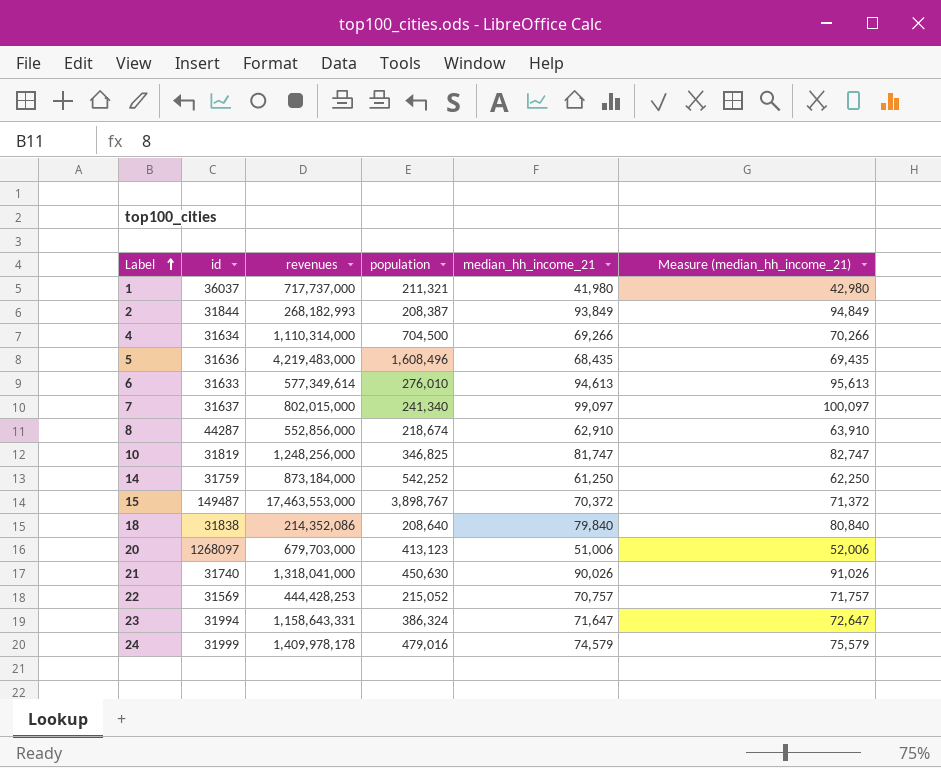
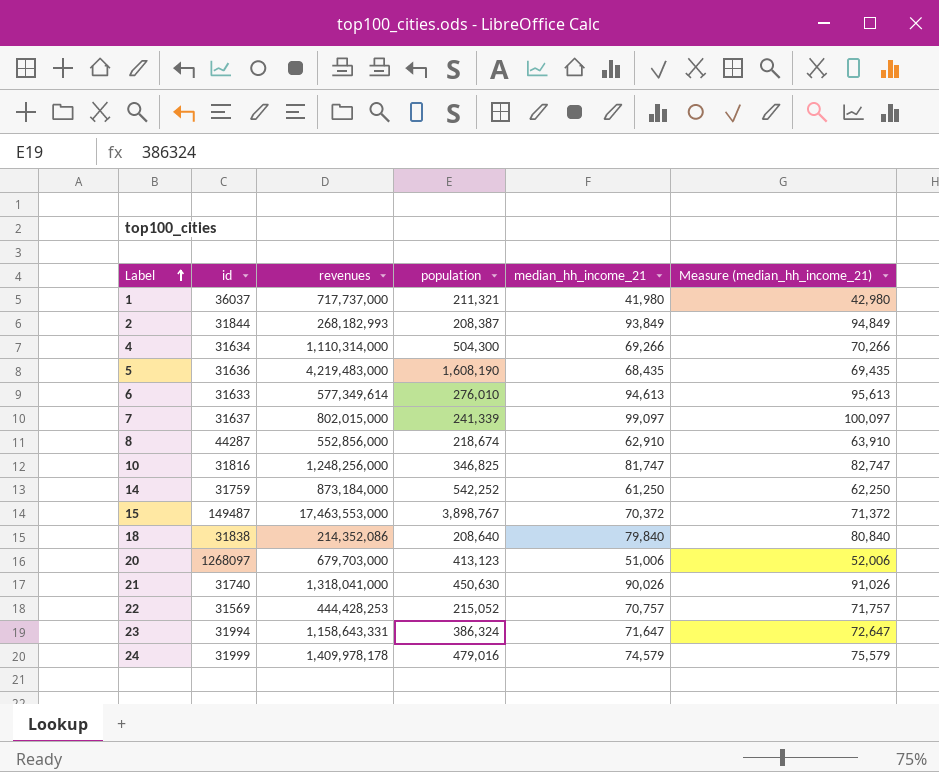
4 | population: 704,500 -> 504,300
5 | population: 1,608,496 -> 1,608,190
7 | population: 241,340 -> 241,339
10 | id: 31819 -> 31816

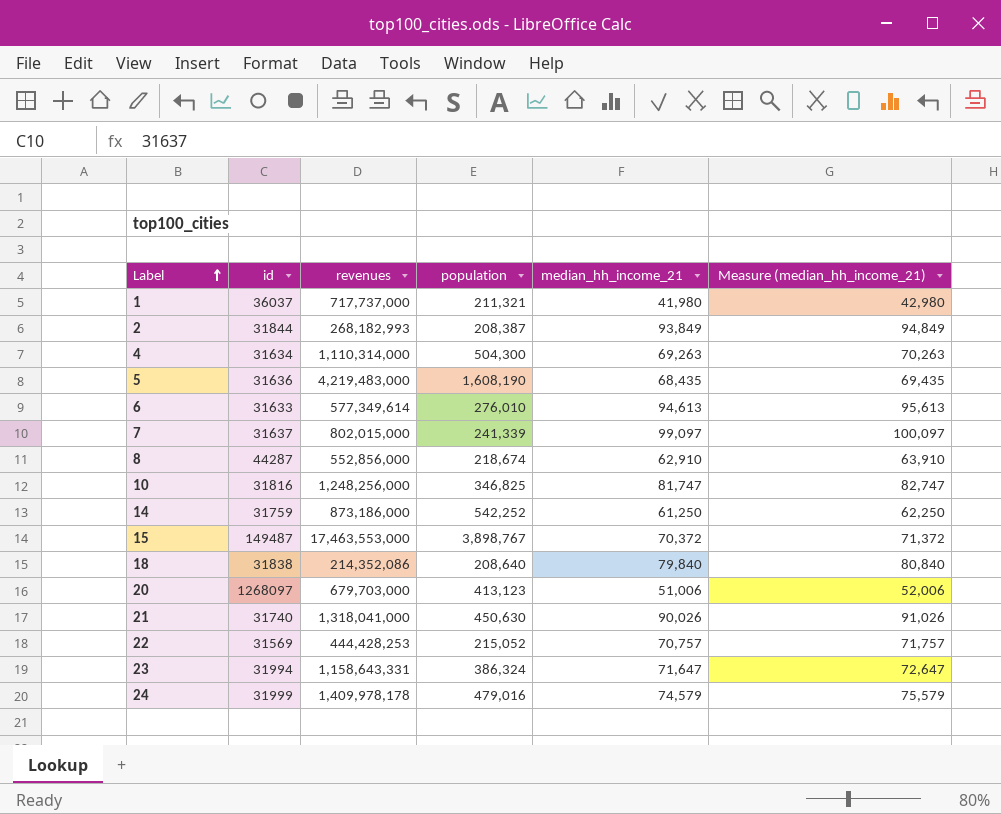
4 | median_hh_income_21: 69,266 -> 69,263
4 | Measure (median_hh_income_21): 70,266 -> 70,263
14 | revenues: 873,184,000 -> 873,186,000

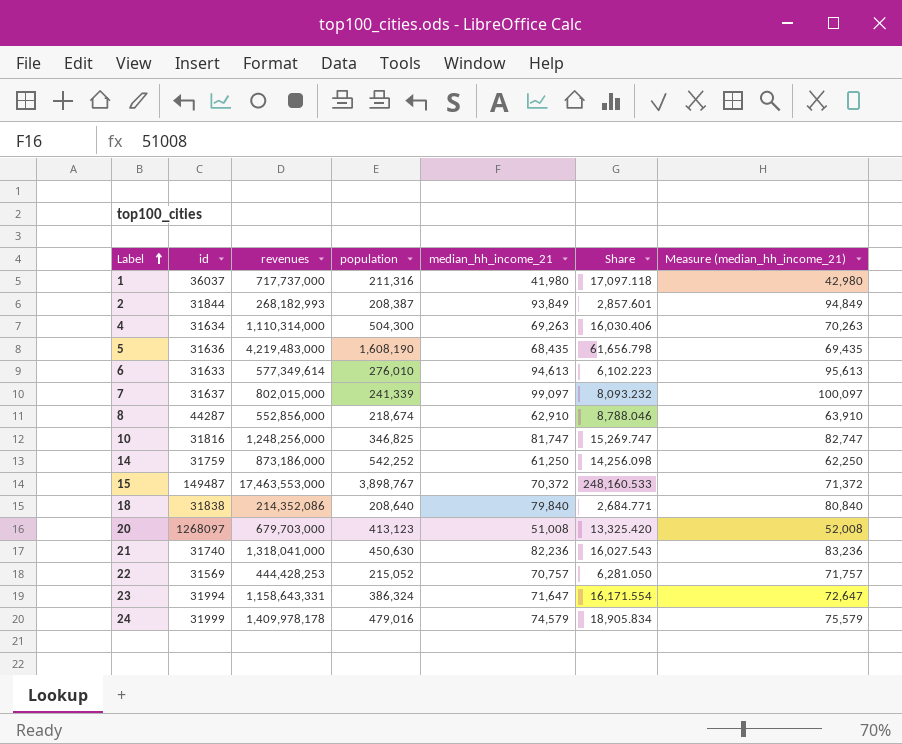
column Share | formula: none -> [revenues] / [median_hh_income_21]
1 | population: 211,321 -> 211,316
20 | median_hh_income_21: 51,006 -> 51,008
20 | Measure (median_hh_income_21): 52,006 -> 52,008
21 | median_hh_income_21: 90,026 -> 82,236
21 | Measure (median_hh_income_21): 91,026 -> 83,236

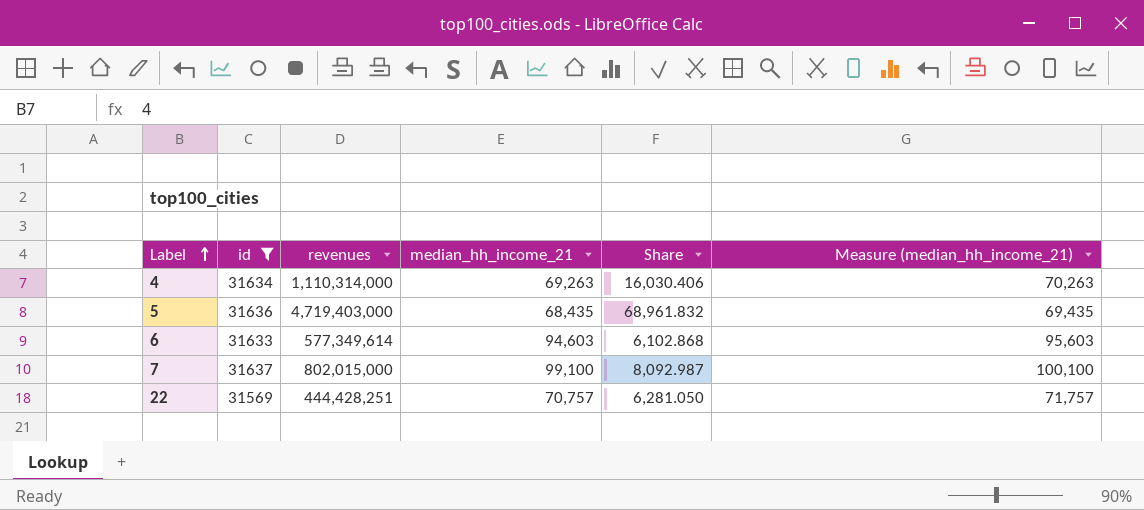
filter: none -> id <= 31637
column population | position: 4 -> none
5 | revenues: 4,219,483,000 -> 4,719,403,000
5 | Share: 61,656.798 -> 68,961.832
6 | median_hh_income_21: 94,613 -> 94,603
6 | Share: 6,102.223 -> 6,102.868
6 | Measure (median_hh_income_21): 95,613 -> 95,603
7 | median_hh_income_21: 99,097 -> 99,100
7 | Share: 8,093.232 -> 8,092.987
7 | Measure (median_hh_income_21): 100,097 -> 100,100
22 | revenues: 444,428,253 -> 444,428,251

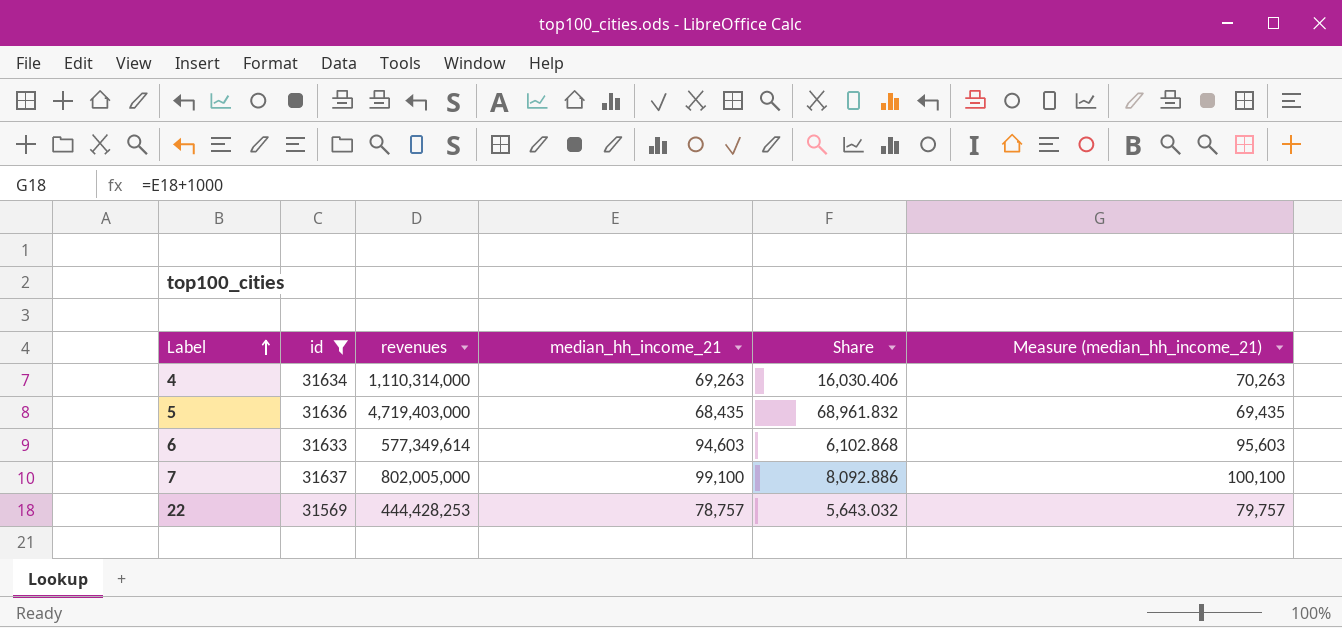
7 | revenues: 802,015,000 -> 802,005,000
7 | Share: 8,092.987 -> 8,092.886
22 | revenues: 444,428,251 -> 444,428,253
22 | median_hh_income_21: 70,757 -> 78,757
22 | Share: 6,281.050 -> 5,643.032
22 | Measure (median_hh_income_21): 71,757 -> 79,757

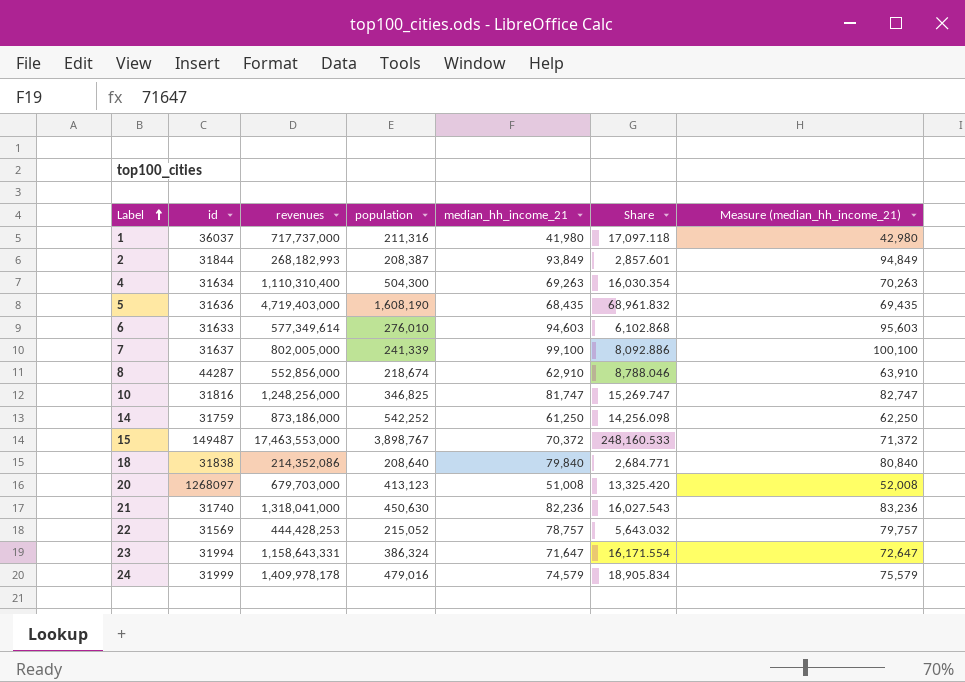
filter: id <= 31637 -> none
column population | position: none -> 4
4 | revenues: 1,110,314,000 -> 1,110,310,400
4 | Share: 16,030.406 -> 16,030.354

